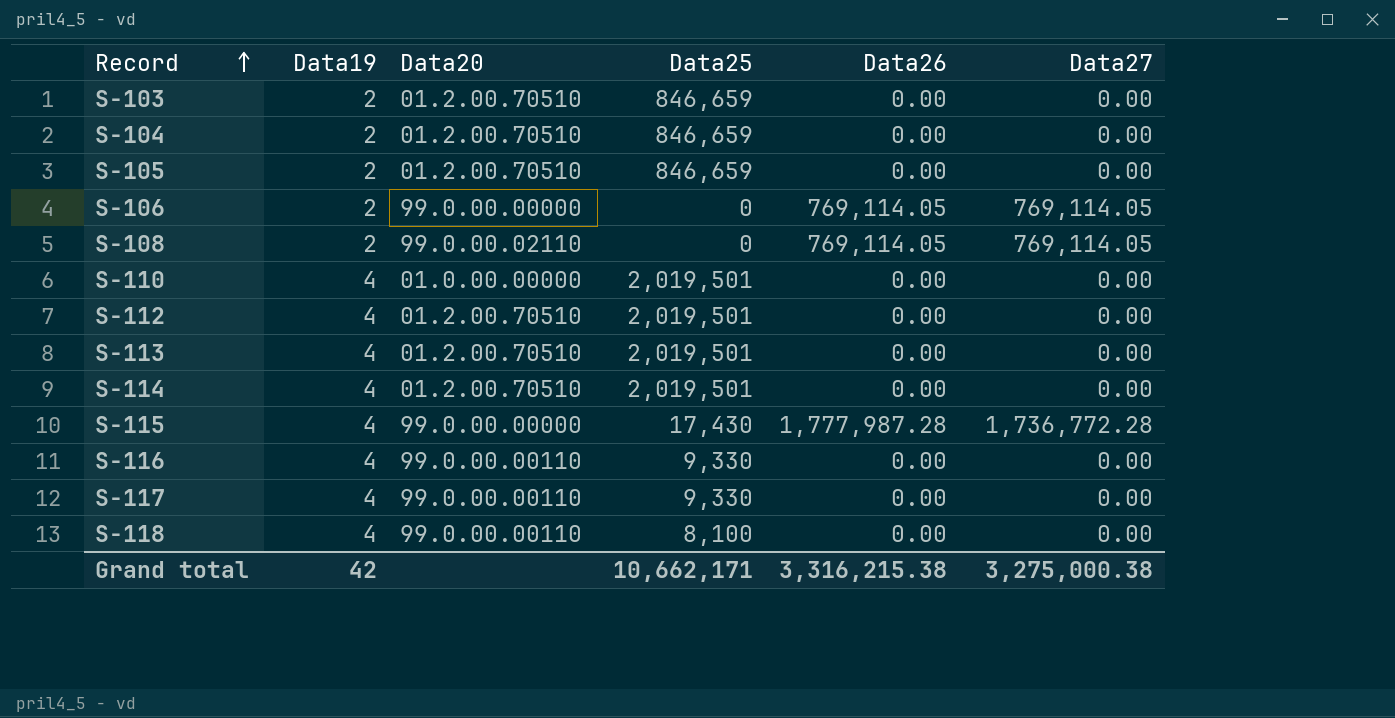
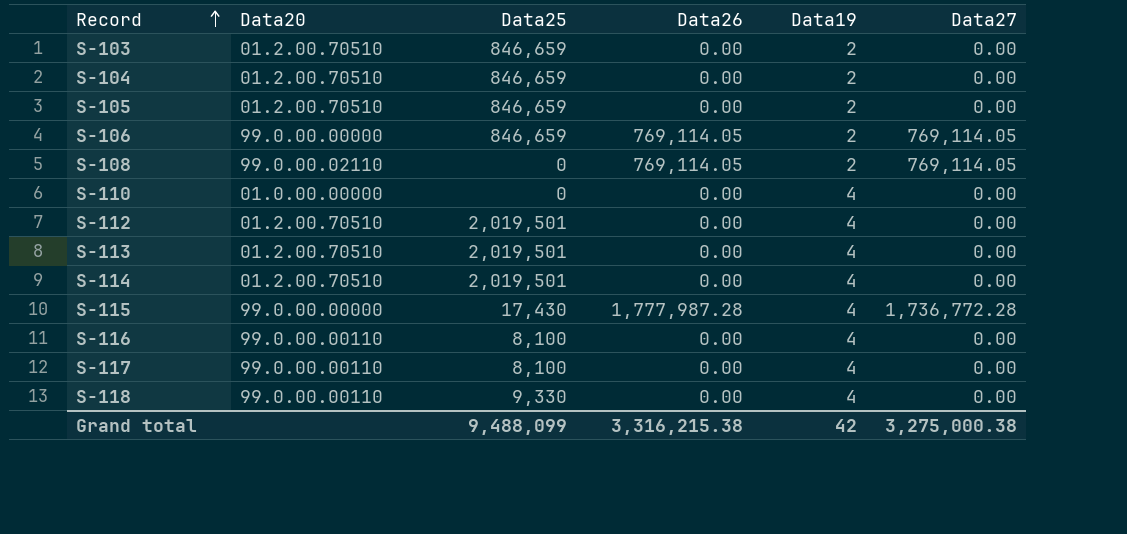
column Data19 | position: 2 -> 5
S-106 | Data25: 0 -> 846,659
S-110 | Data25: 2,019,501 -> 0
S-116 | Data25: 9,330 -> 8,100
S-117 | Data25: 9,330 -> 8,100
S-118 | Data25: 8,100 -> 9,330
Grand total | Data25: 10,662,171 -> 9,488,099

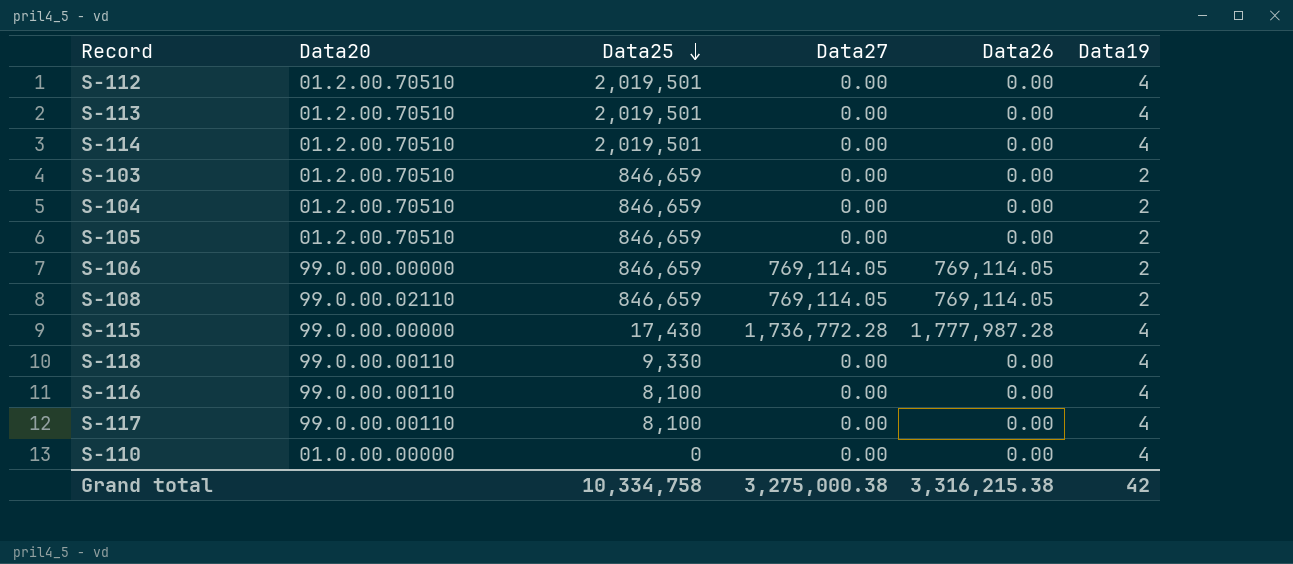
row order: Record ascending -> Data25 descending
column Data27 | position: 6 -> 4
S-108 | Data25: 0 -> 846,659
Grand total | Data25: 9,488,099 -> 10,334,758

